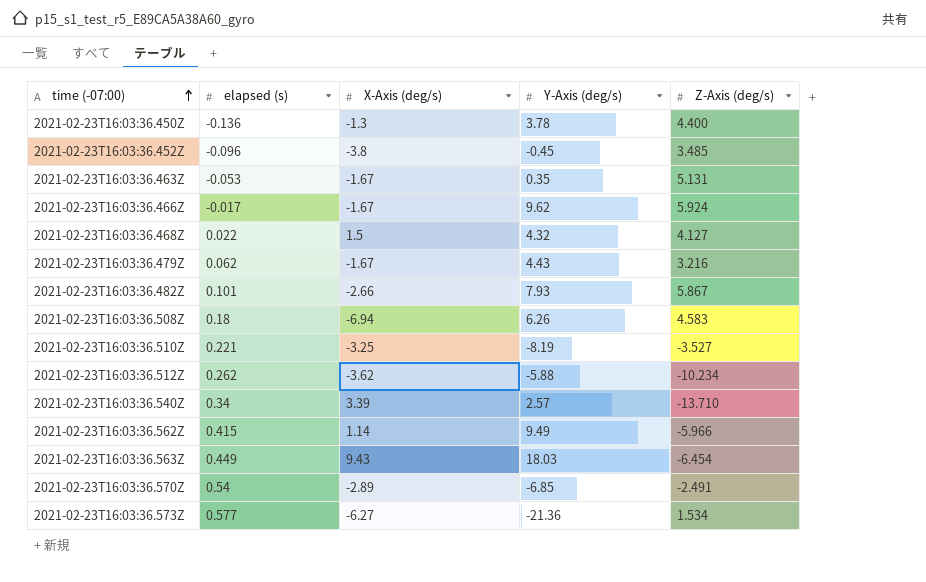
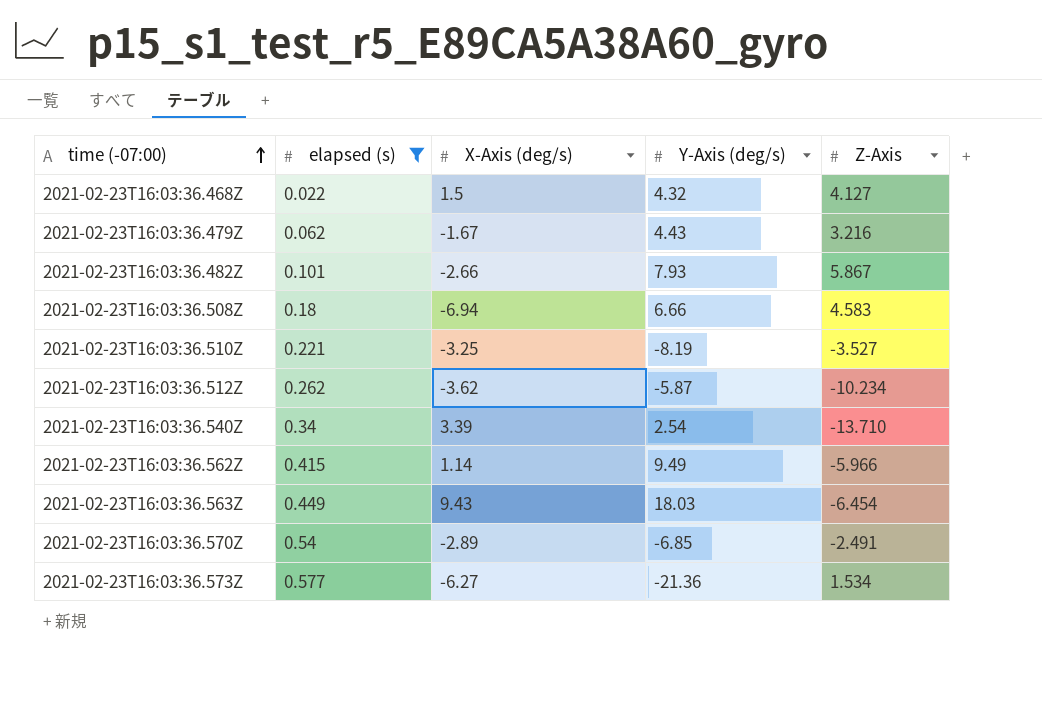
filter: none -> elapsed (s) >= 0.022
column name: Z-Axis (deg/s) -> Z-Axis
2021-02-23T16:03:36.508Z | Y-Axis (deg/s): 6.26 -> 6.66
2021-02-23T16:03:36.512Z | Y-Axis (deg/s): -5.88 -> -5.87
2021-02-23T16:03:36.540Z | Y-Axis (deg/s): 2.57 -> 2.54

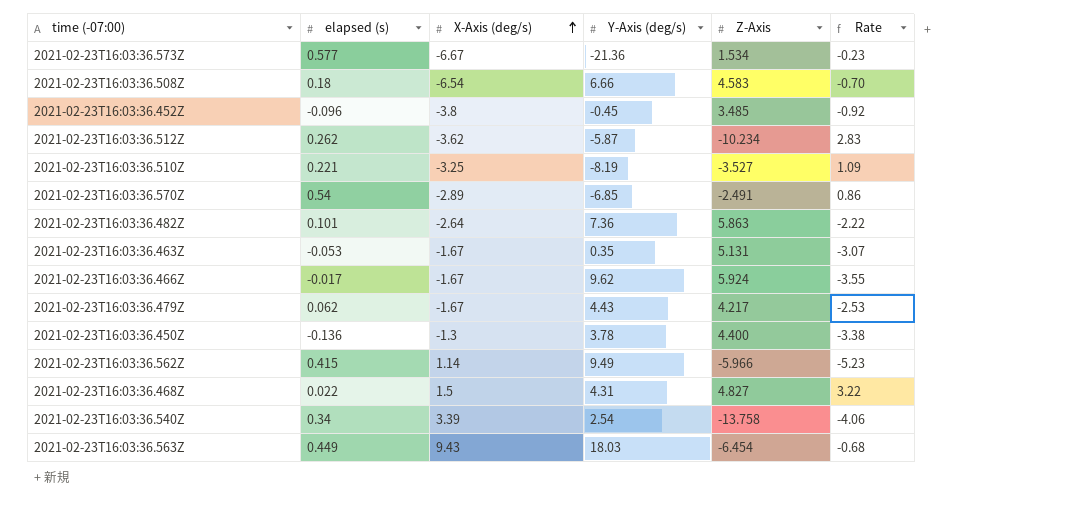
filter: elapsed (s) >= 0.022 -> none
row order: time (-07:00) ascending -> X-Axis (deg/s) ascending
column Rate | formula: none -> [Z-Axis] / [X-Axis (deg/s)]
2021-02-23T16:03:36.573Z | X-Axis (deg/s): -6.27 -> -6.67
2021-02-23T16:03:36.508Z | X-Axis (deg/s): -6.94 -> -6.54
2021-02-23T16:03:36.482Z | X-Axis (deg/s): -2.66 -> -2.64
2021-02-23T16:03:36.482Z | Y-Axis (deg/s): 7.93 -> 7.36
2021-02-23T16:03:36.482Z | Z-Axis: 5.867 -> 5.863
2021-02-23T16:03:36.479Z | Z-Axis: 3.216 -> 4.217
2021-02-23T16:03:36.468Z | Y-Axis (deg/s): 4.32 -> 4.31
2021-02-23T16:03:36.468Z | Z-Axis: 4.127 -> 4.827
2021-02-23T16:03:36.540Z | Z-Axis: -13.710 -> -13.758

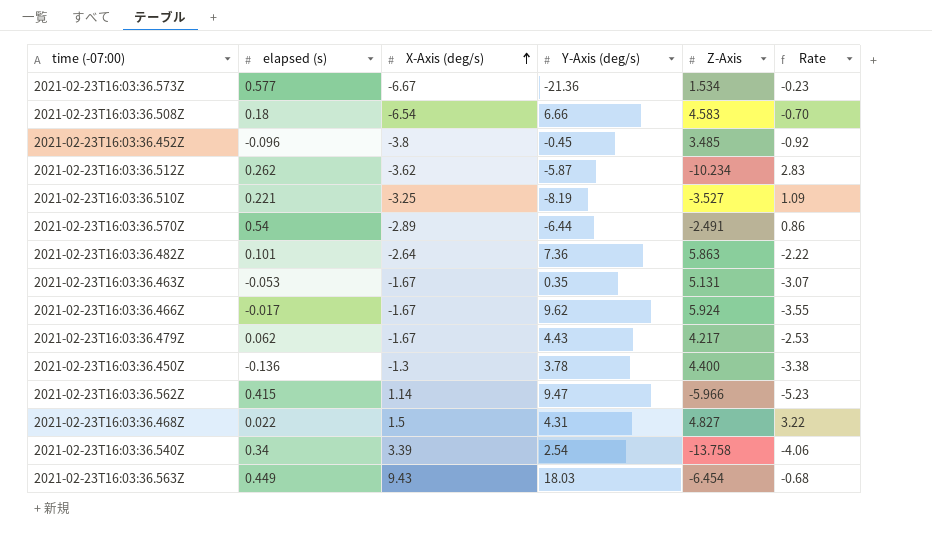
2021-02-23T16:03:36.570Z | Y-Axis (deg/s): -6.85 -> -6.44
2021-02-23T16:03:36.562Z | Y-Axis (deg/s): 9.49 -> 9.47

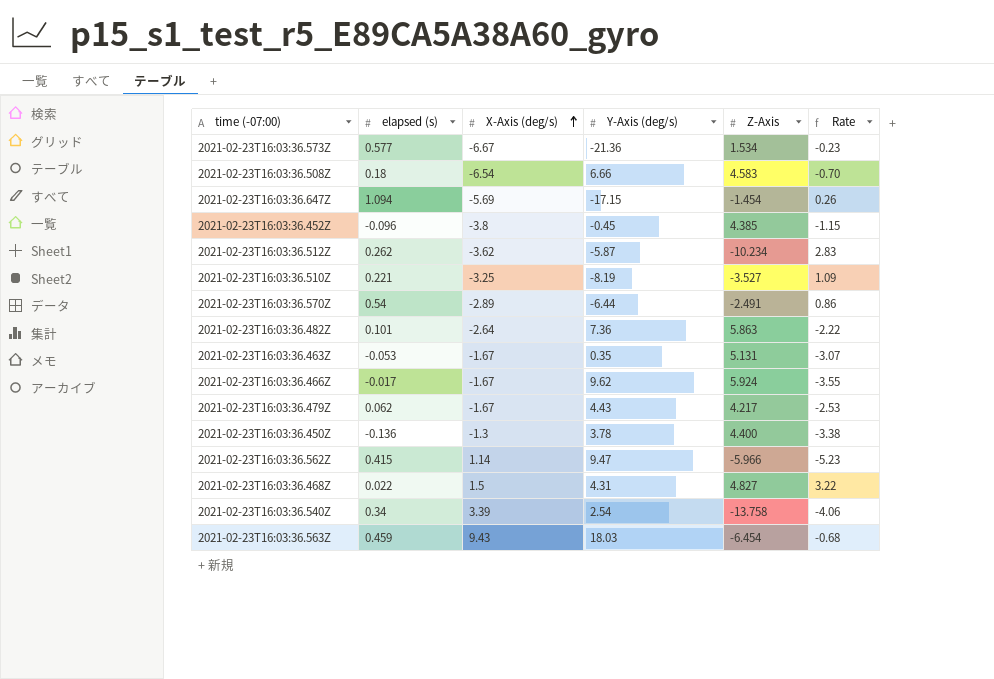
row 2021-02-23T16:03:36.647Z: none -> 1.094 | -5.69 | -17.15 | -1.454 | 0.26
2021-02-23T16:03:36.452Z | Z-Axis: 3.485 -> 4.385
2021-02-23T16:03:36.452Z | Rate: -0.92 -> -1.15
2021-02-23T16:03:36.563Z | elapsed (s): 0.449 -> 0.459

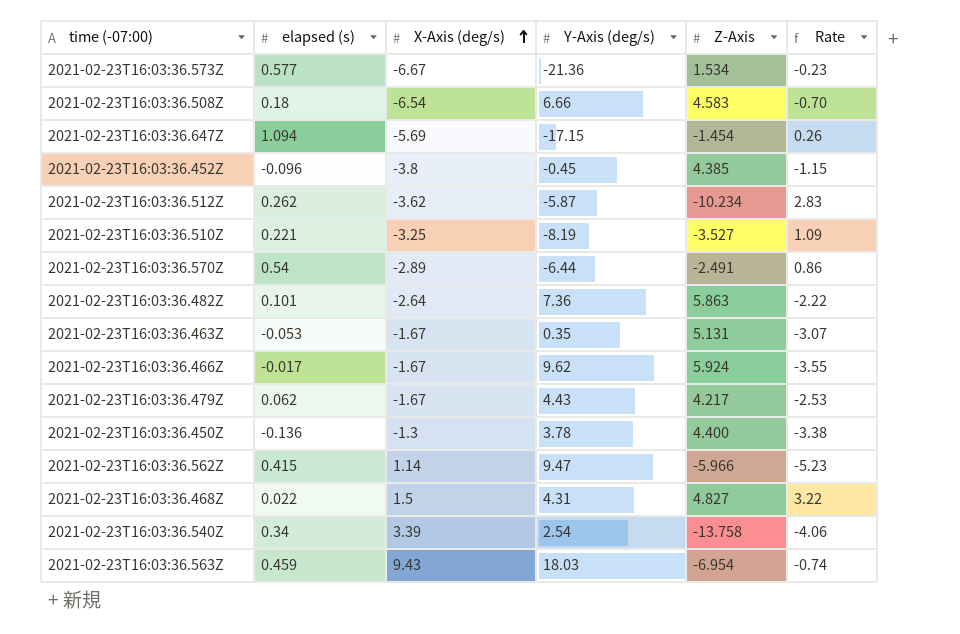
2021-02-23T16:03:36.563Z | Z-Axis: -6.454 -> -6.954
2021-02-23T16:03:36.563Z | Rate: -0.68 -> -0.74

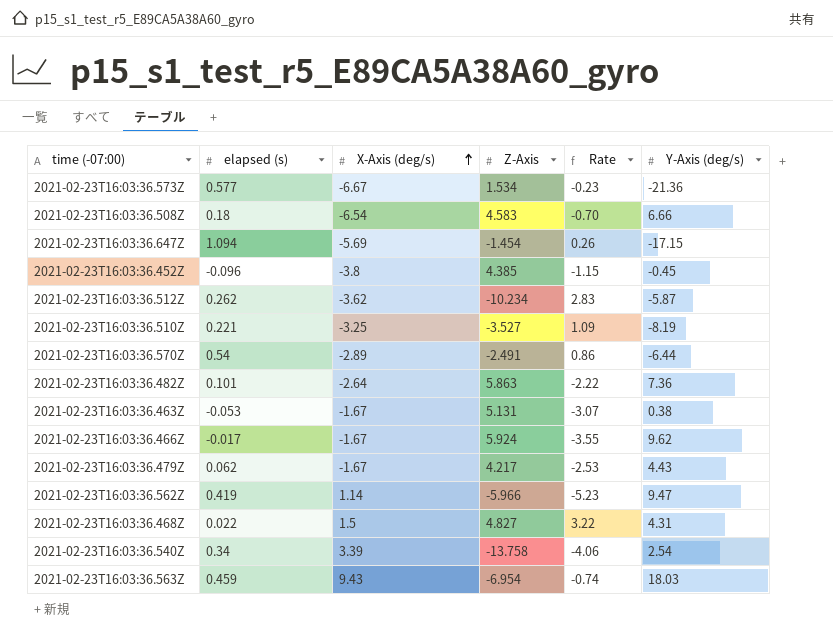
column Y-Axis (deg/s) | position: 4 -> 6
row 2021-02-23T16:03:36.450Z: -0.136 | -1.3 | 3.78 | 4.400 | -3.38 -> none
2021-02-23T16:03:36.463Z | Y-Axis (deg/s): 0.35 -> 0.38
2021-02-23T16:03:36.562Z | elapsed (s): 0.415 -> 0.419

